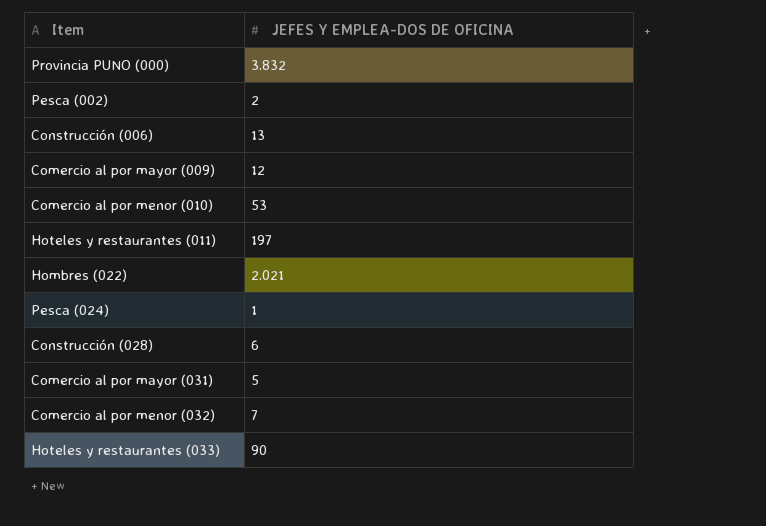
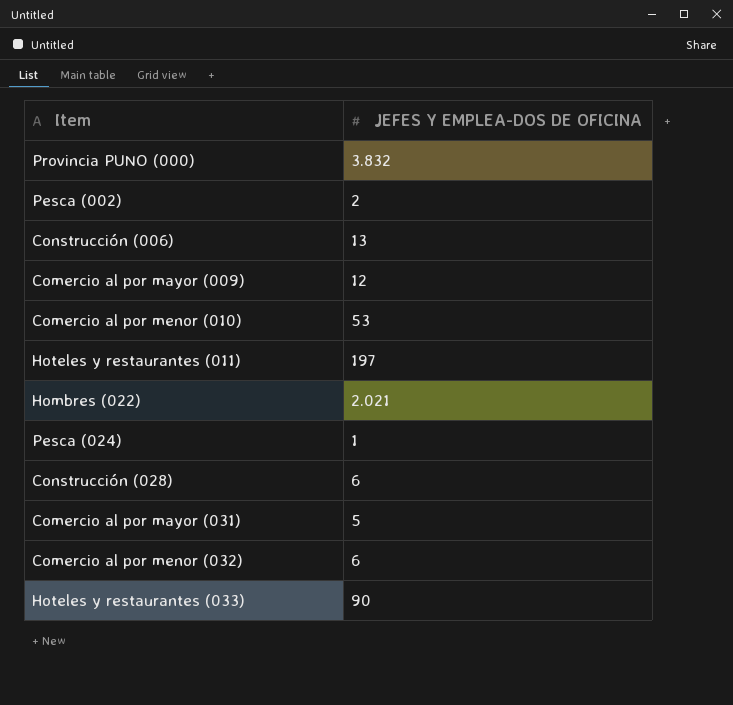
Comercio al por menor (032) | JEFES Y EMPLEA-DOS DE OFICINA: 7 -> 6

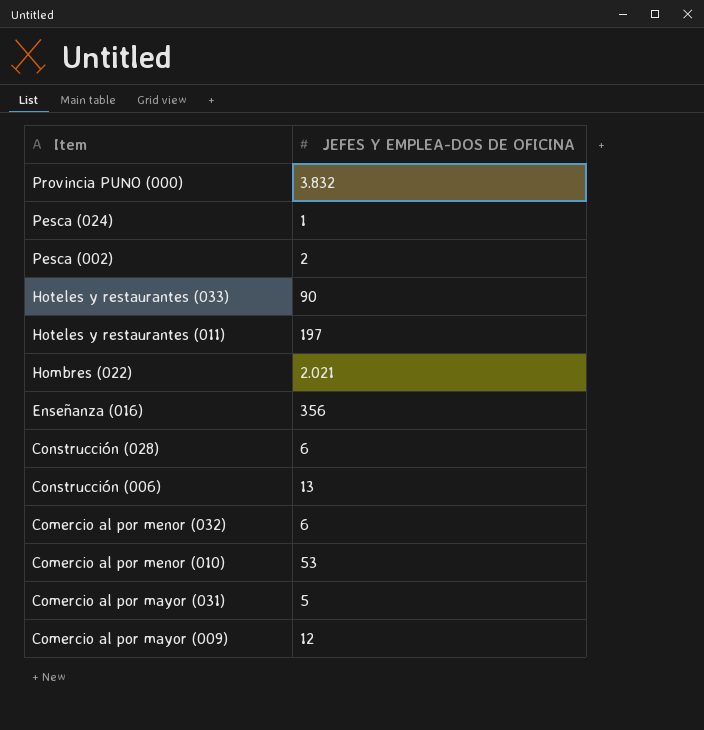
row order: none -> Item descending
row Enseñanza (016): none -> 356

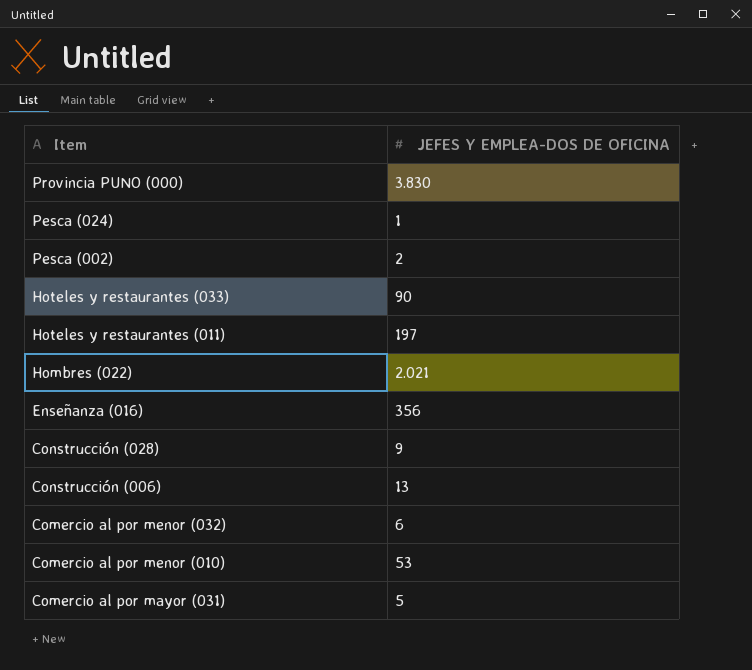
row Comercio al por mayor (009): 12 -> none
Provincia PUNO (000) | JEFES Y EMPLEA-DOS DE OFICINA: 3.832 -> 3.830
Construcción (028) | JEFES Y EMPLEA-DOS DE OFICINA: 6 -> 9

